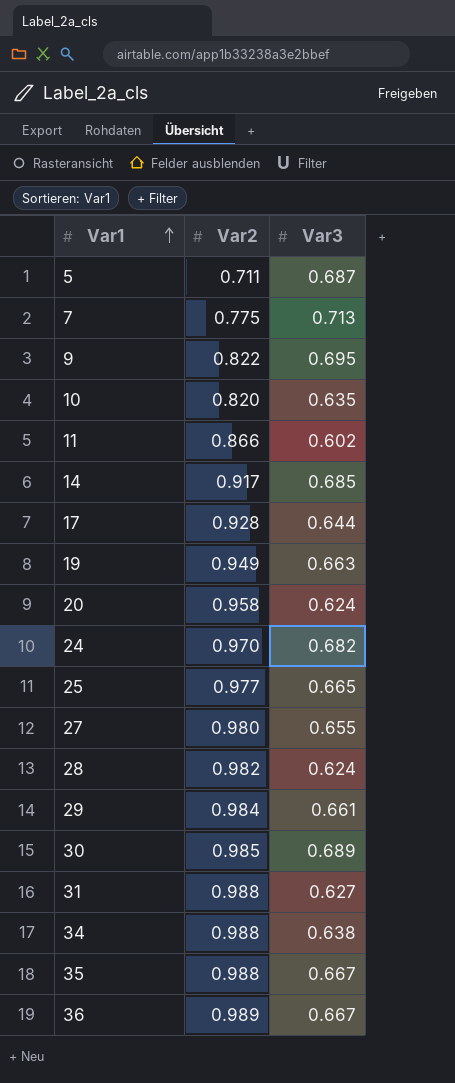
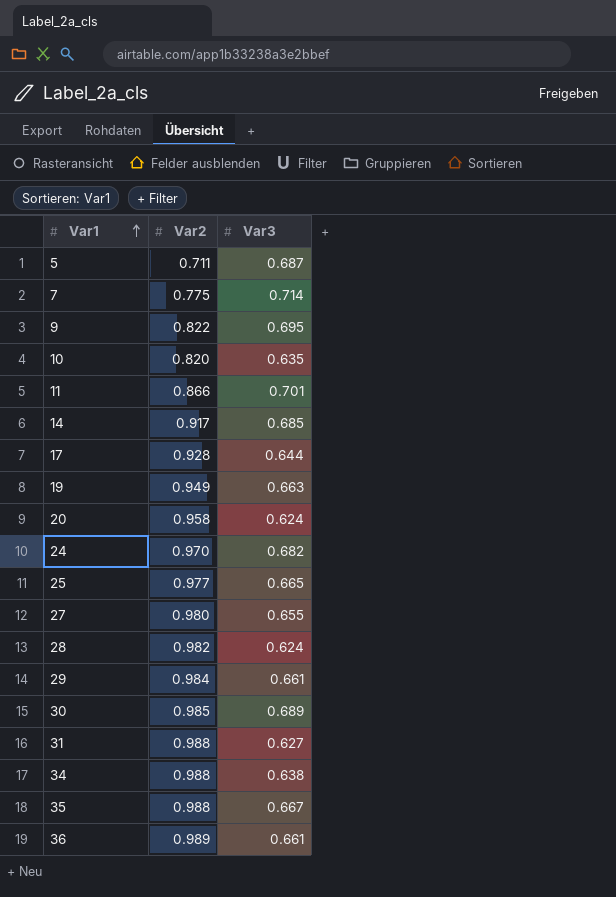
7 | Var3: 0.713 -> 0.714
11 | Var3: 0.602 -> 0.701
36 | Var3: 0.667 -> 0.661

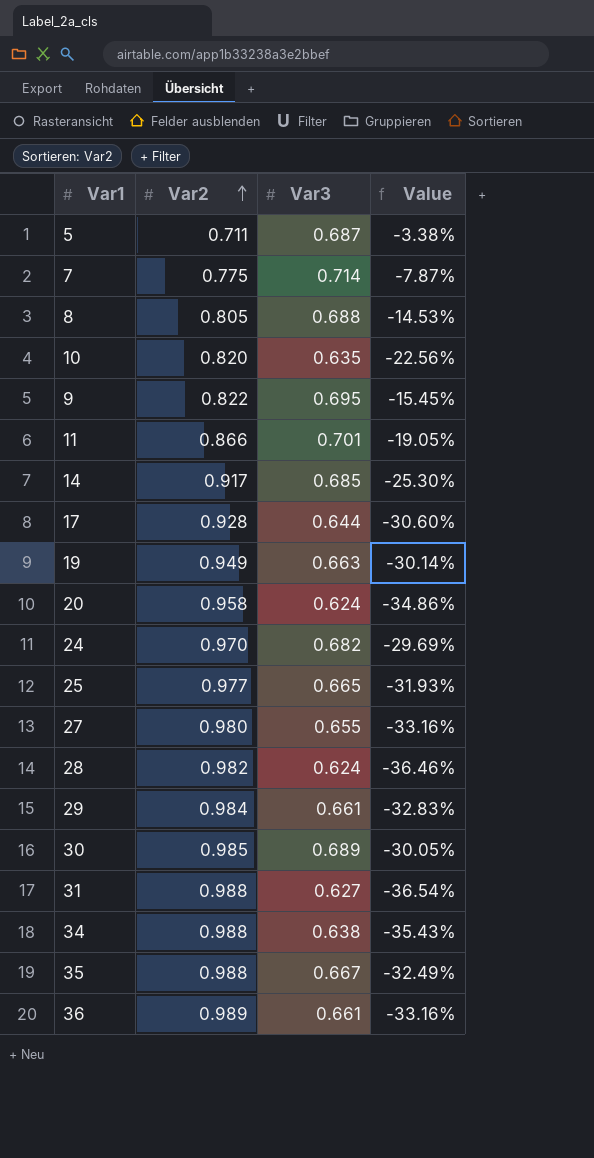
row order: Var1 ascending -> Var2 ascending
column Value | formula: none -> ([Var3] - [Var2]) / [Var2]
row 8: none -> 0.805 | 0.688 | -14.53%

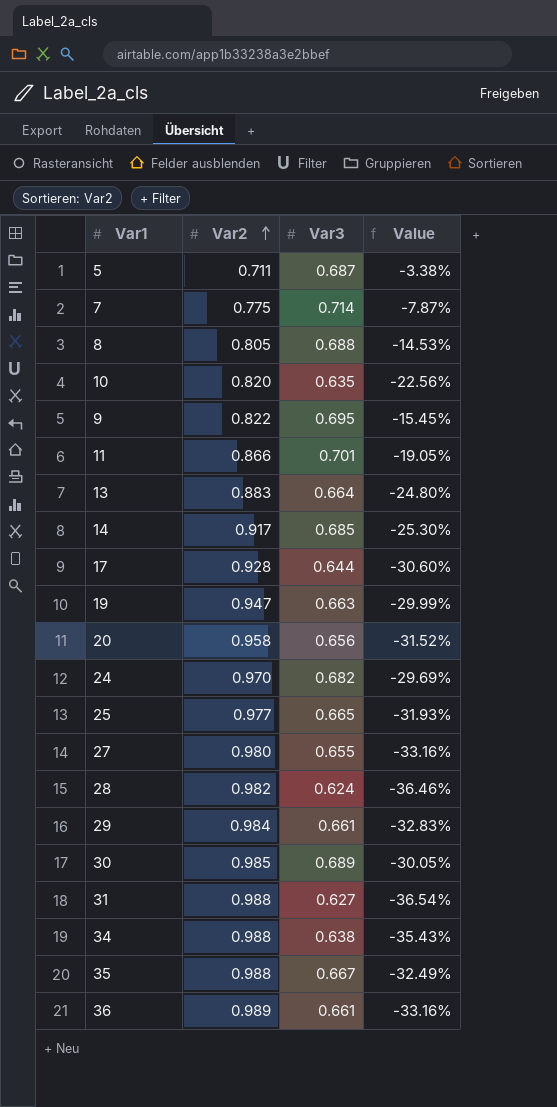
row 13: none -> 0.883 | 0.664 | -24.80%
19 | Var2: 0.949 -> 0.947
19 | Value: -30.14% -> -29.99%
20 | Var3: 0.624 -> 0.656
20 | Value: -34.86% -> -31.52%

